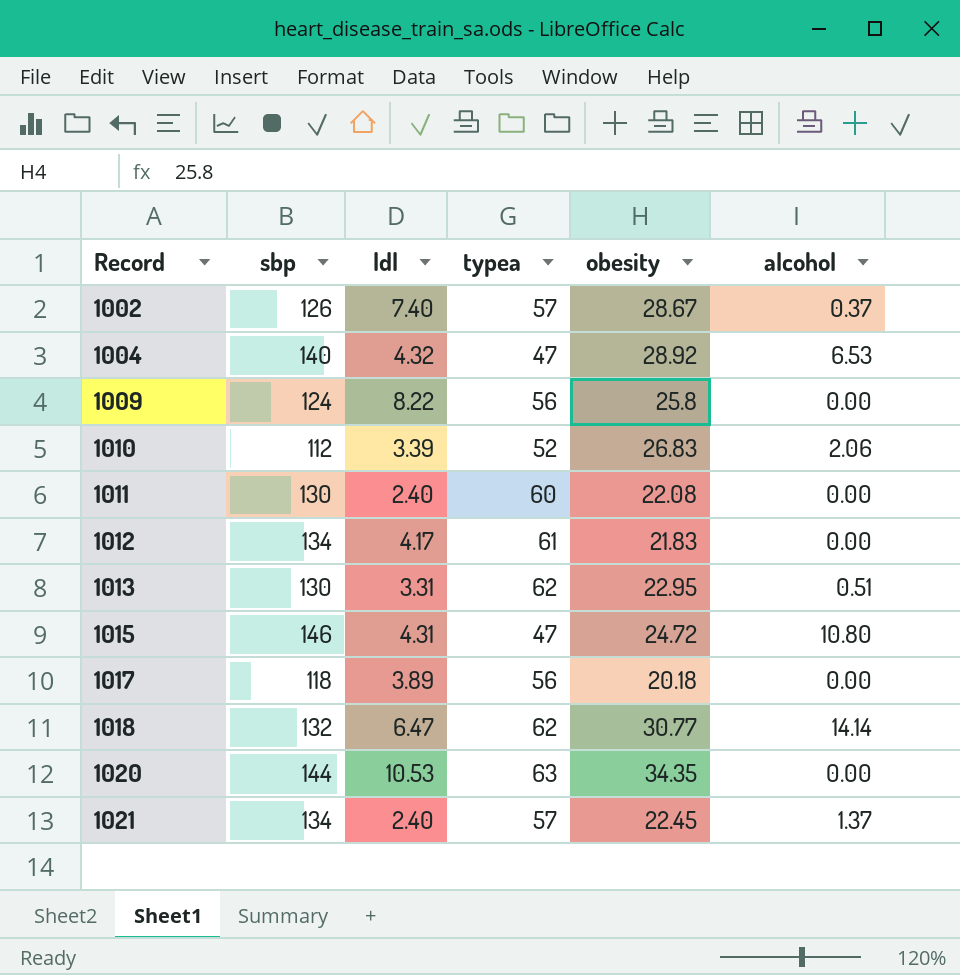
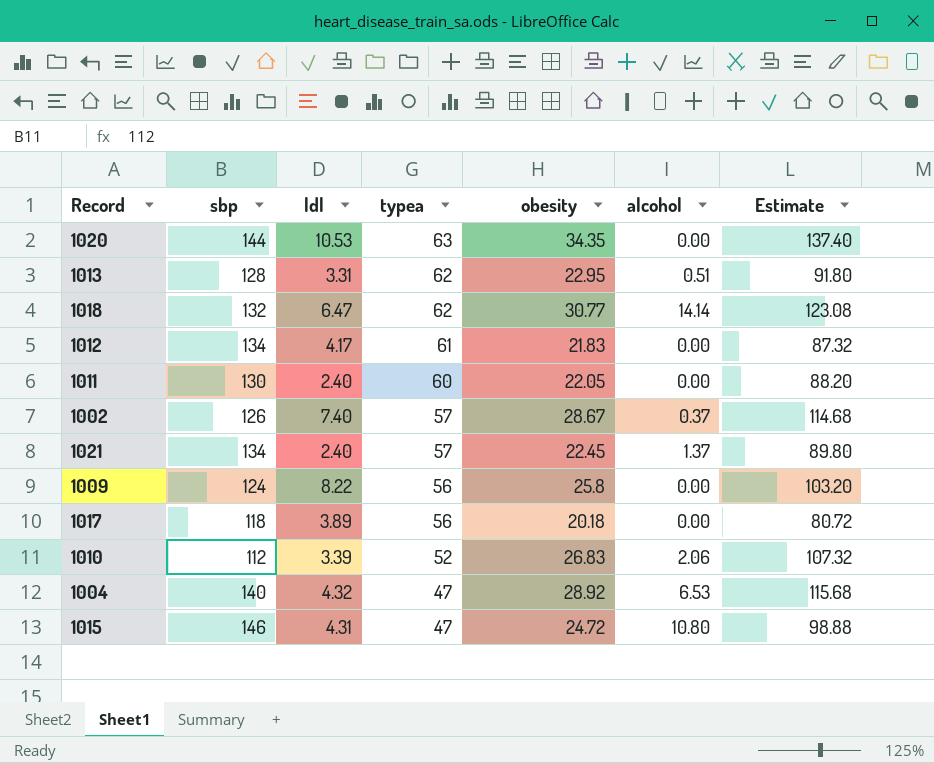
row order: Record ascending -> typea descending
column Estimate | formula: none -> [obesity] * 4
1013 | sbp: 130 -> 128
1011 | obesity: 22.08 -> 22.05

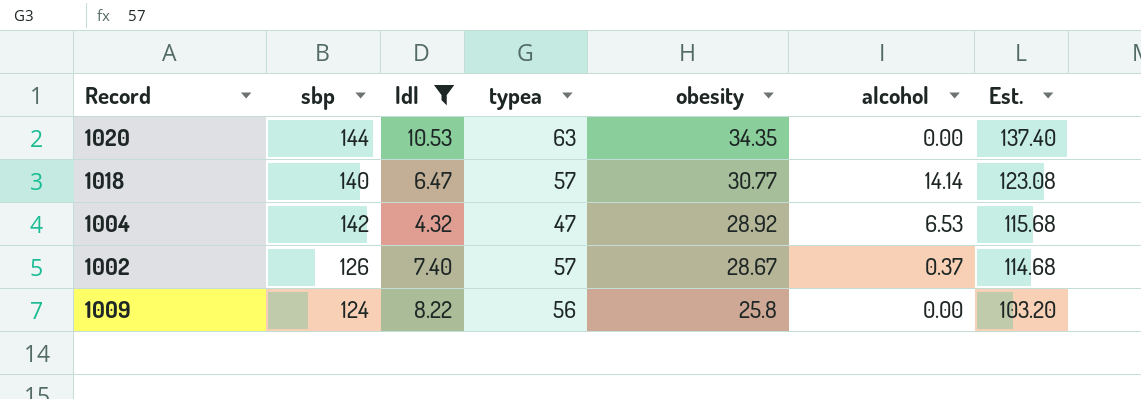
filter: none -> ldl >= 4.32
row order: typea descending -> obesity descending
column name: Estimate -> Est.
1018 | sbp: 132 -> 140
1018 | typea: 62 -> 57
1004 | sbp: 140 -> 142

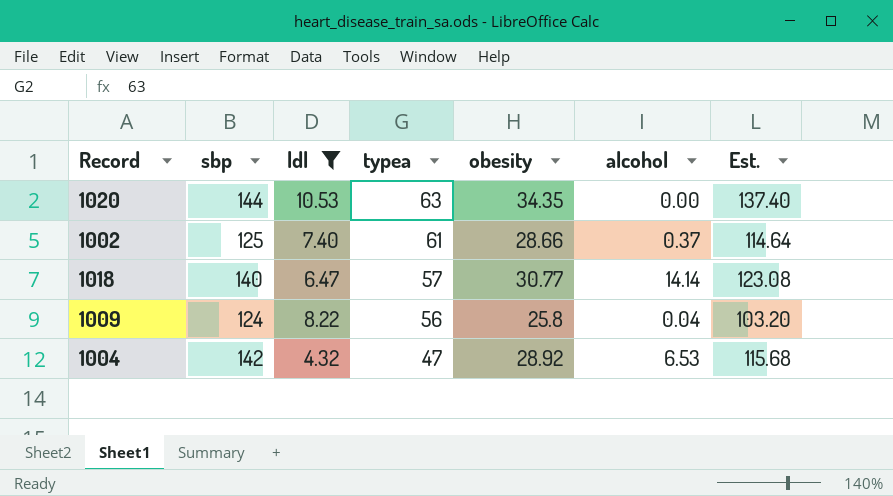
row order: obesity descending -> typea descending
1002 | sbp: 126 -> 125
1002 | typea: 57 -> 61
1002 | obesity: 28.67 -> 28.66
1002 | Est.: 114.68 -> 114.64
1009 | alcohol: 0.00 -> 0.04

